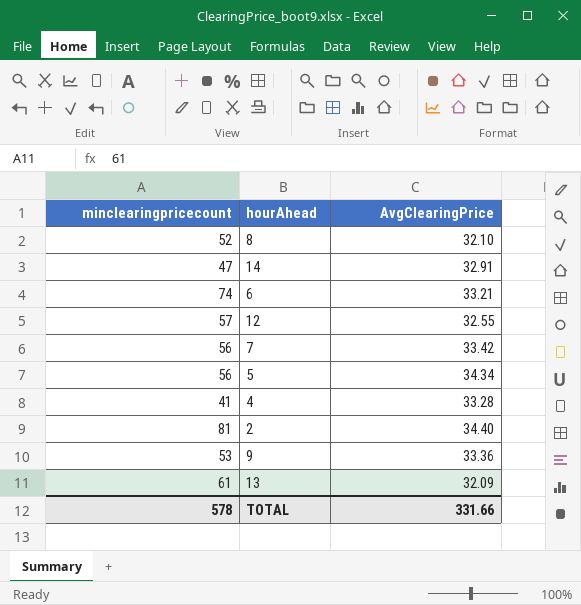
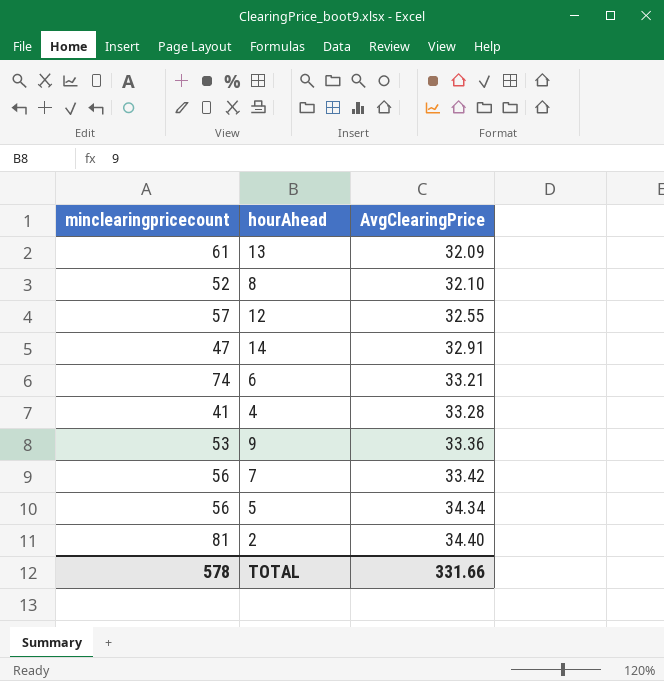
row order: none -> AvgClearingPrice ascending

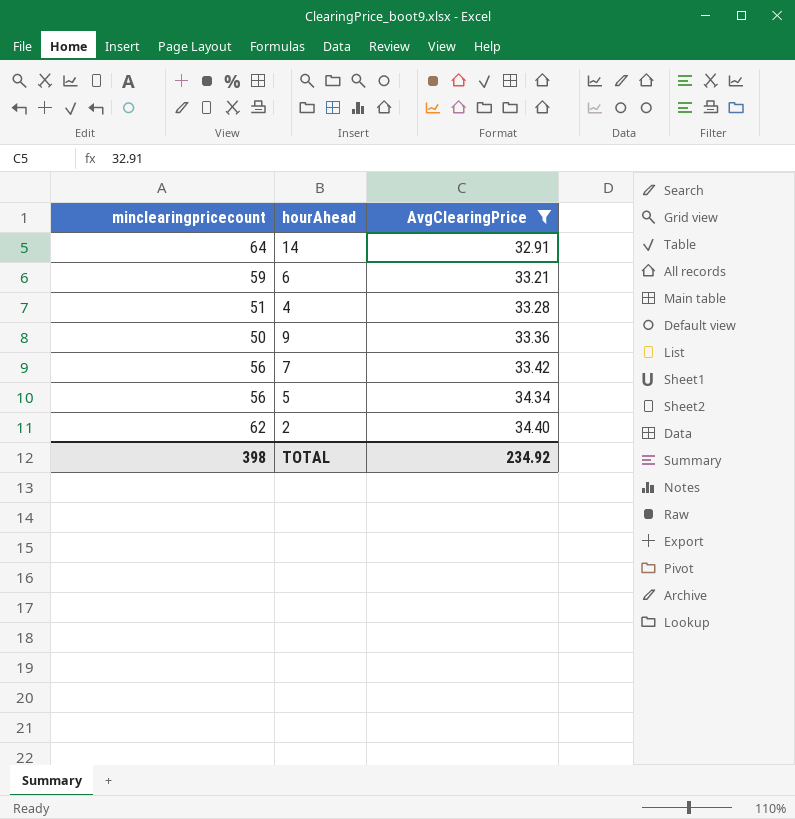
filter: none -> AvgClearingPrice >= 32.91
14 | minclearingpricecount: 47 -> 64
6 | minclearingpricecount: 74 -> 59
4 | minclearingpricecount: 41 -> 51
9 | minclearingpricecount: 53 -> 50
2 | minclearingpricecount: 81 -> 62
TOTAL | minclearingpricecount: 578 -> 398
TOTAL | AvgClearingPrice: 331.66 -> 234.92

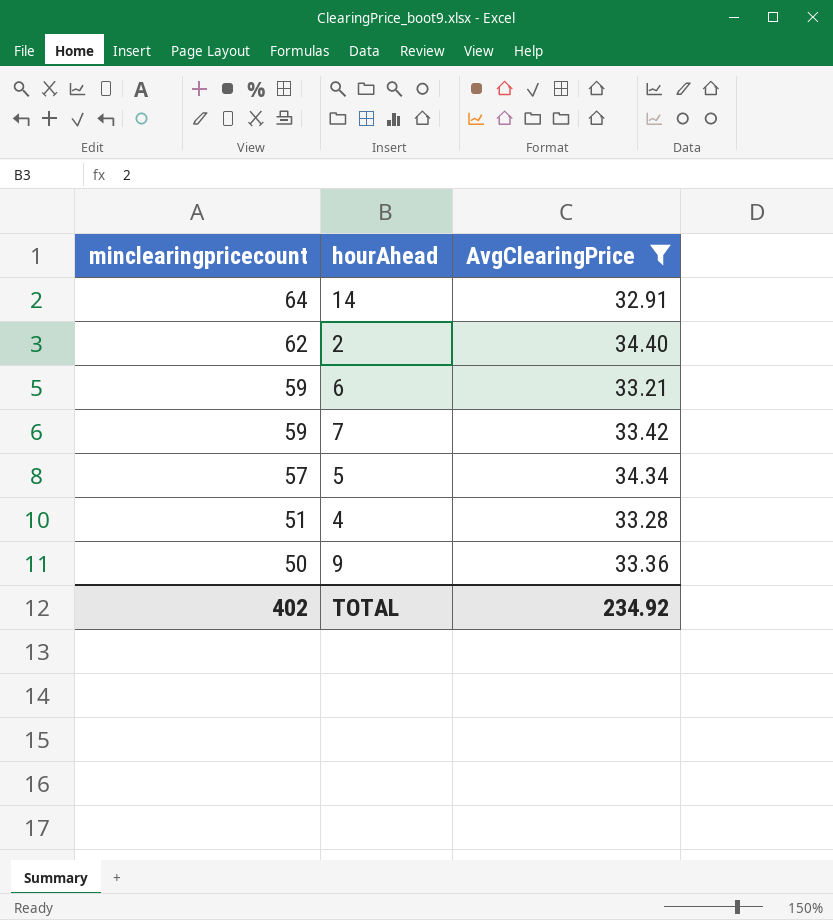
row order: AvgClearingPrice ascending -> minclearingpricecount descending
7 | minclearingpricecount: 56 -> 59
5 | minclearingpricecount: 56 -> 57
TOTAL | minclearingpricecount: 398 -> 402

